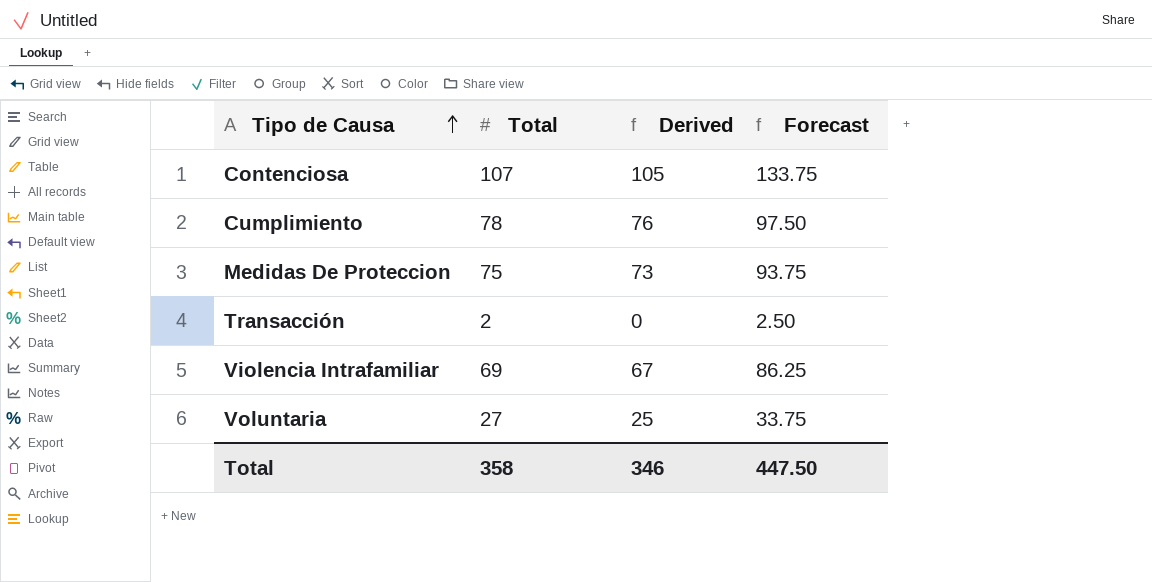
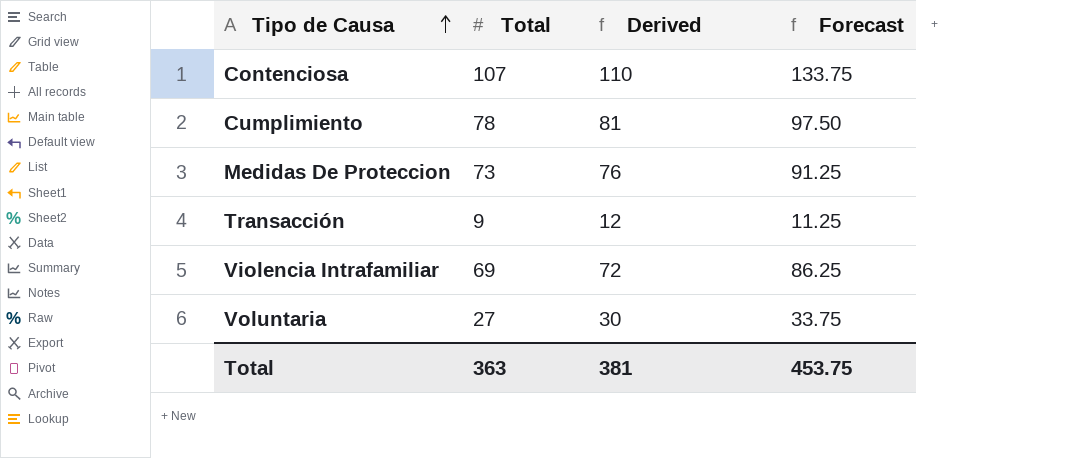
column Derived | formula: [Total] - 2 -> [Total] + 3
Medidas De Proteccion | Total: 75 -> 73
Medidas De Proteccion | Forecast: 93.75 -> 91.25
Transacción | Total: 2 -> 9
Transacción | Forecast: 2.50 -> 11.25
Total | Total: 358 -> 363
Total | Derived: 346 -> 381
Total | Forecast: 447.50 -> 453.75

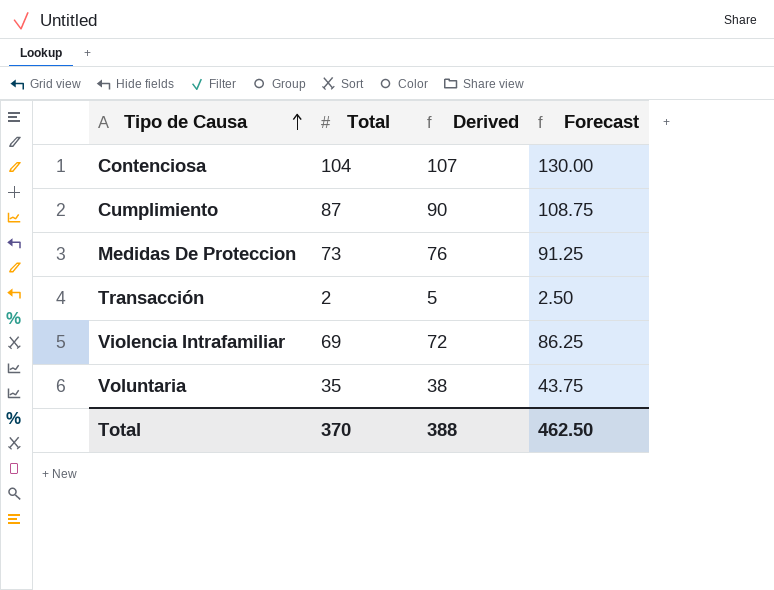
Contenciosa | Total: 107 -> 104
Contenciosa | Derived: 110 -> 107
Contenciosa | Forecast: 133.75 -> 130.00
Cumplimiento | Total: 78 -> 87
Cumplimiento | Derived: 81 -> 90
Cumplimiento | Forecast: 97.50 -> 108.75
Transacción | Total: 9 -> 2
Transacción | Derived: 12 -> 5
Transacción | Forecast: 11.25 -> 2.50
Voluntaria | Total: 27 -> 35
Voluntaria | Derived: 30 -> 38
Voluntaria | Forecast: 33.75 -> 43.75
Total | Total: 363 -> 370
Total | Derived: 381 -> 388
Total | Forecast: 453.75 -> 462.50

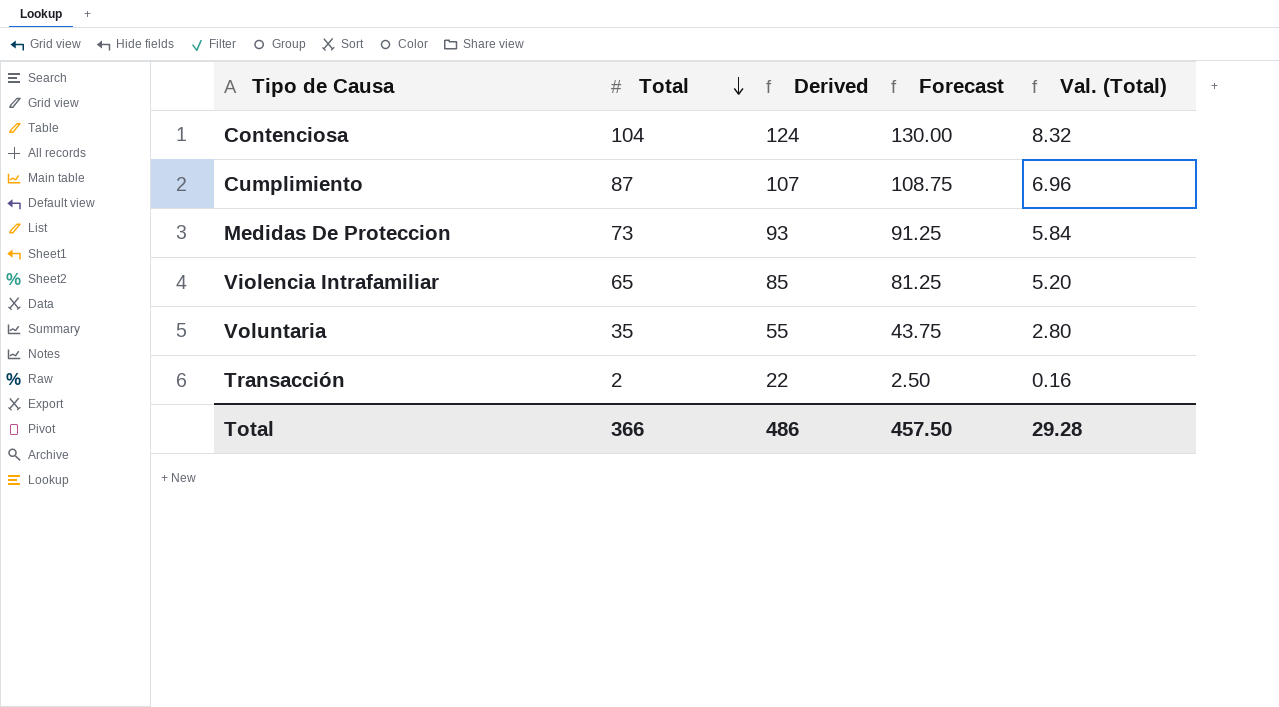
row order: Tipo de Causa ascending -> Total descending
column Derived | formula: [Total] + 3 -> [Total] + 20
column Val. (Total) | formula: none -> [Total] * 0.08
Violencia Intrafamiliar | Total: 69 -> 65
Violencia Intrafamiliar | Forecast: 86.25 -> 81.25
Total | Total: 370 -> 366
Total | Derived: 388 -> 486
Total | Forecast: 462.50 -> 457.50

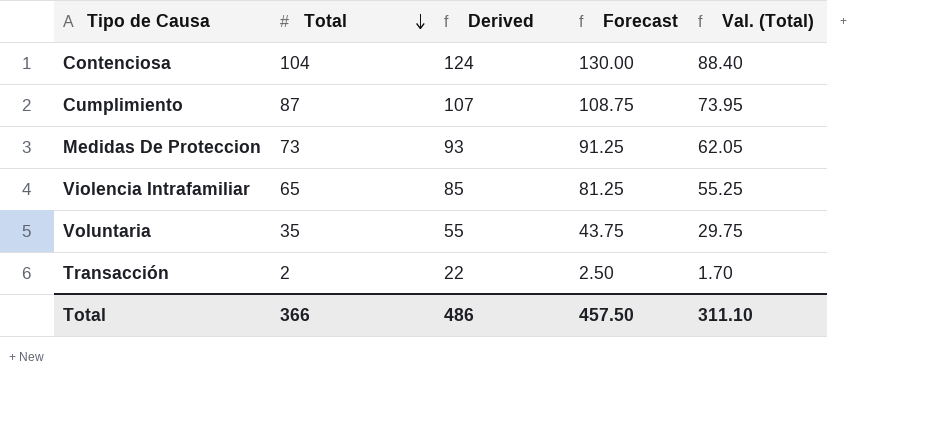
column Val. (Total) | formula: [Total] * 0.08 -> [Total] * 0.85
Total | Val. (Total): 29.28 -> 311.10

